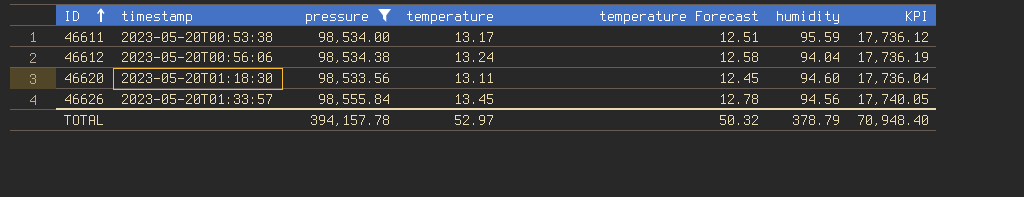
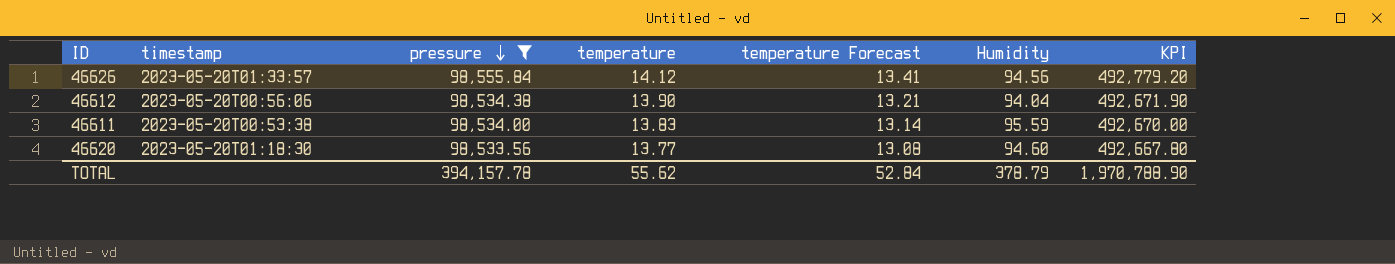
row order: ID ascending -> pressure descending
column name: humidity -> Humidity
column KPI | formula: [pressure] * 0.18 -> [pressure] * 5
46626 | temperature: 13.45 -> 14.12
46626 | temperature Forecast: 12.78 -> 13.41
46612 | temperature: 13.24 -> 13.90
46612 | temperature Forecast: 12.58 -> 13.21
46611 | temperature: 13.17 -> 13.83
46611 | temperature Forecast: 12.51 -> 13.14
46620 | temperature: 13.11 -> 13.77
46620 | temperature Forecast: 12.45 -> 13.08
TOTAL | temperature: 52.97 -> 55.62
TOTAL | temperature Forecast: 50.32 -> 52.84
TOTAL | KPI: 70,948.40 -> 1,970,788.90

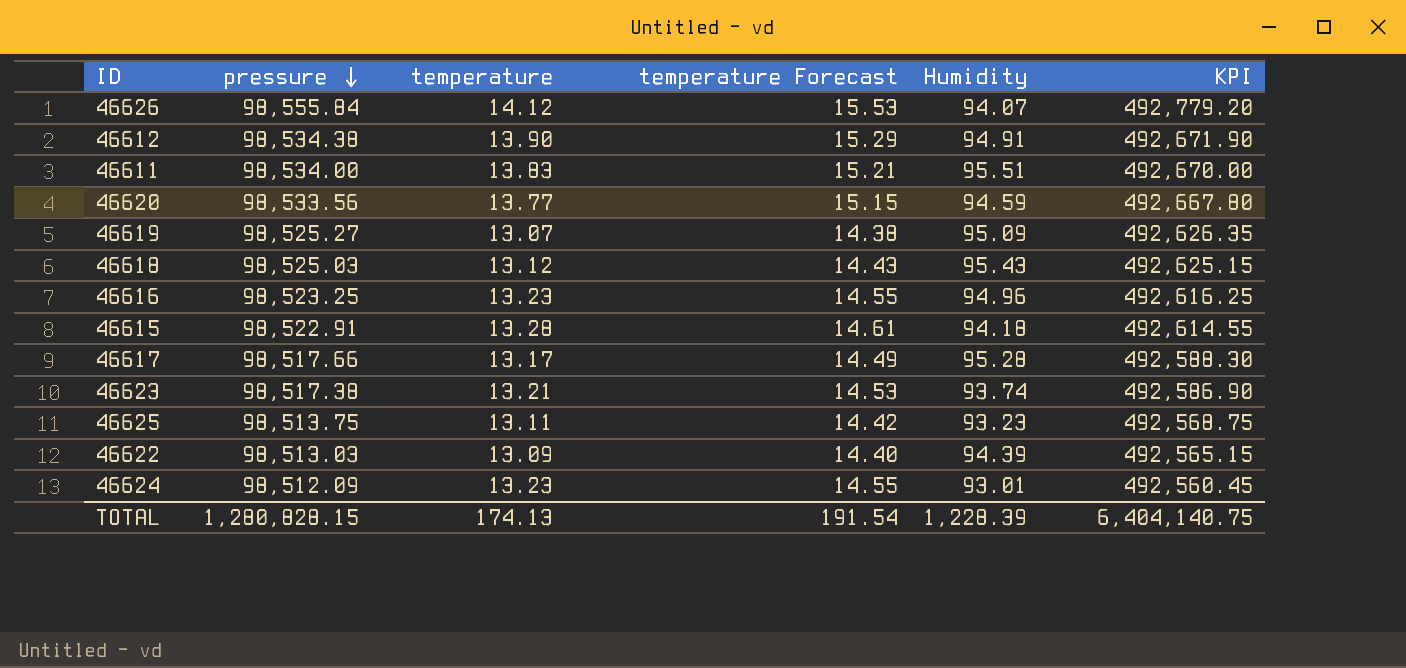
filter: pressure >= 98,533.56 -> none
column timestamp | position: 2 -> none
column temperature Forecast | formula: [temperature] * 0.95 -> [temperature] * 1.1
46626 | Humidity: 94.56 -> 94.07
46612 | Humidity: 94.04 -> 94.91
46611 | Humidity: 95.59 -> 95.51
46620 | Humidity: 94.60 -> 94.59
TOTAL | pressure: 394,157.78 -> 1,280,828.15
TOTAL | temperature: 55.62 -> 174.13
TOTAL | temperature Forecast: 52.84 -> 191.54
TOTAL | Humidity: 378.79 -> 1,228.39
TOTAL | KPI: 1,970,788.90 -> 6,404,140.75

